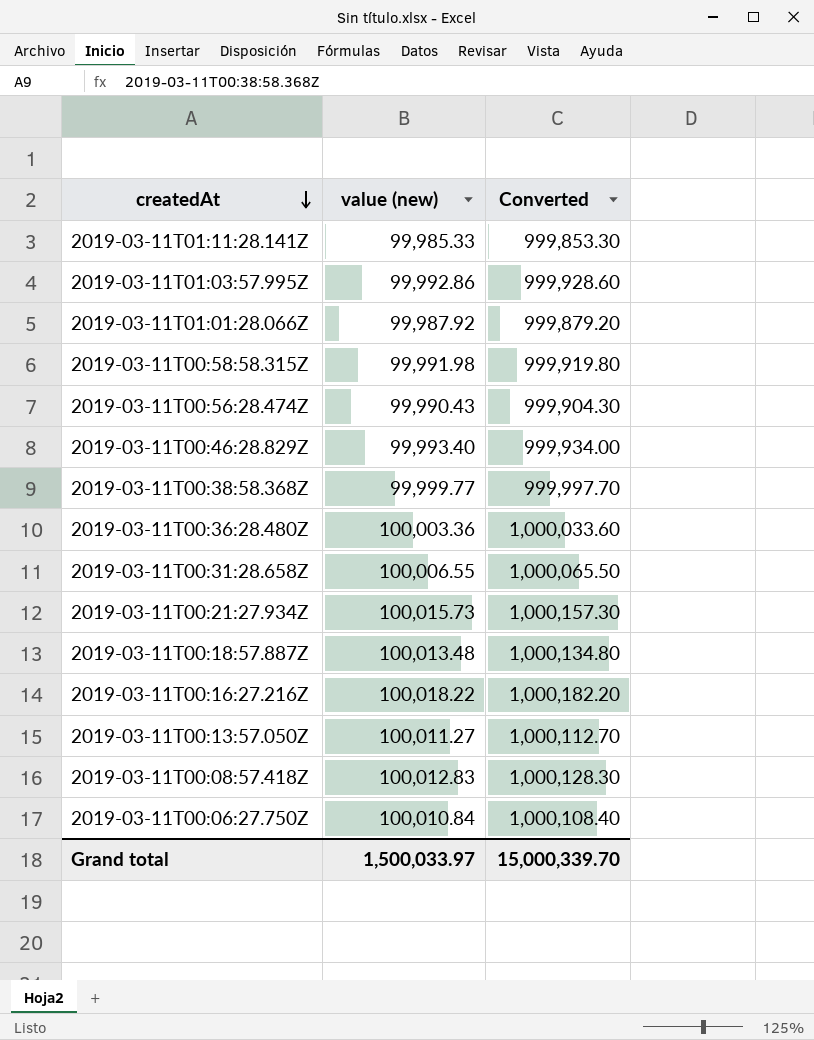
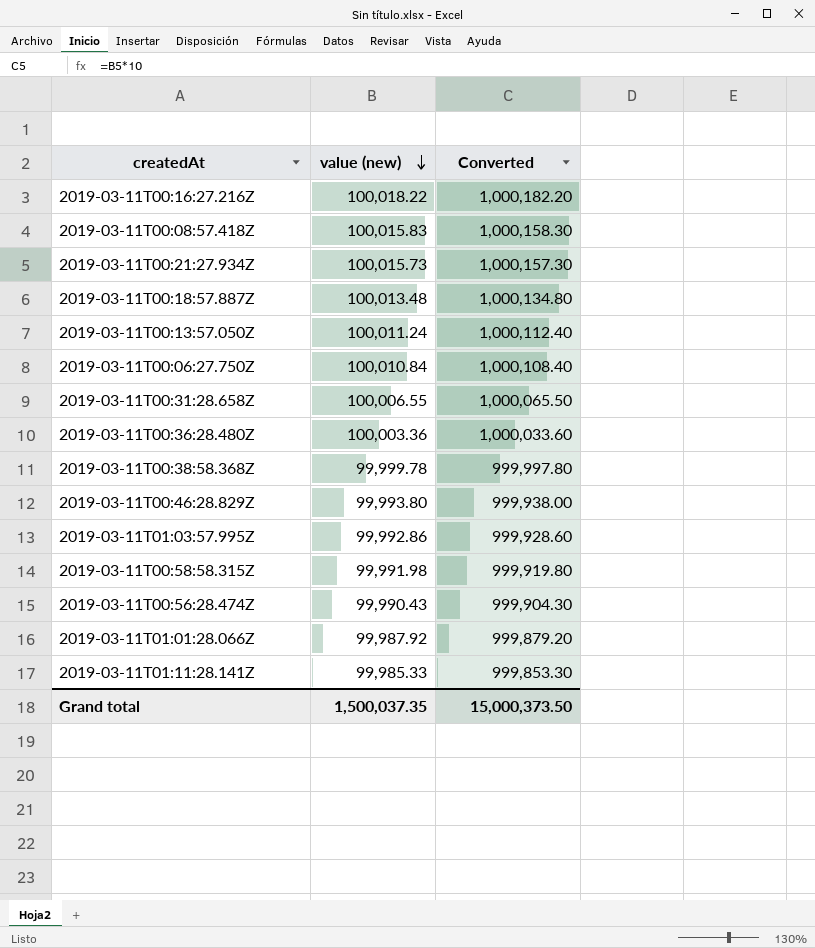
row order: createdAt descending -> value (new) descending
2019-03-11T00:08:57.418Z | value (new): 100,012.83 -> 100,015.83
2019-03-11T00:08:57.418Z | Converted: 1,000,128.30 -> 1,000,158.30
2019-03-11T00:13:57.050Z | value (new): 100,011.27 -> 100,011.24
2019-03-11T00:13:57.050Z | Converted: 1,000,112.70 -> 1,000,112.40
2019-03-11T00:38:58.368Z | value (new): 99,999.77 -> 99,999.78
2019-03-11T00:38:58.368Z | Converted: 999,997.70 -> 999,997.80
2019-03-11T00:46:28.829Z | value (new): 99,993.40 -> 99,993.80
2019-03-11T00:46:28.829Z | Converted: 999,934.00 -> 999,938.00
Grand total | value (new): 1,500,033.97 -> 1,500,037.35
Grand total | Converted: 15,000,339.70 -> 15,000,373.50

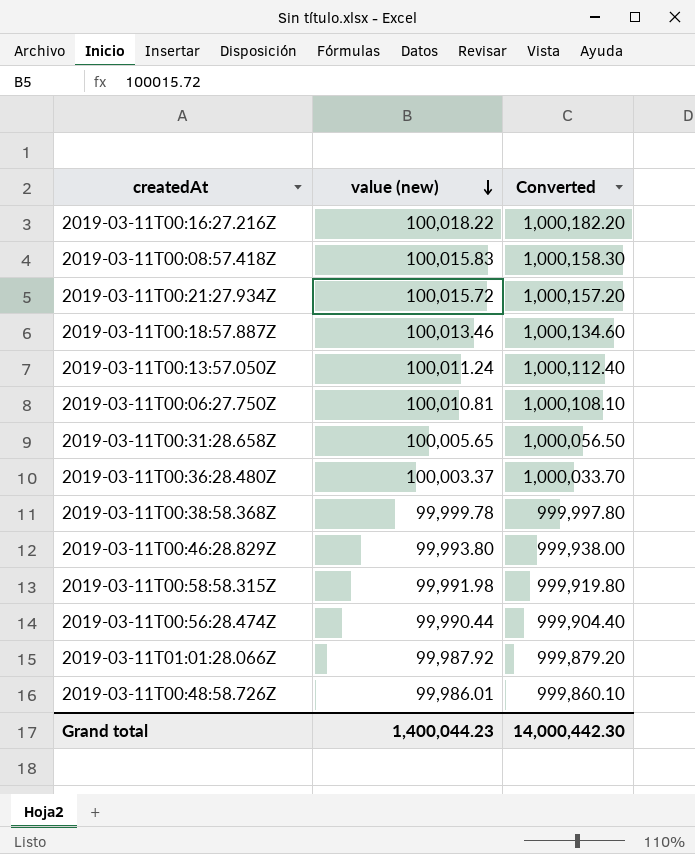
row 2019-03-11T01:03:57.995Z: 99,992.86 | 999,928.60 -> none
row 2019-03-11T01:11:28.141Z: 99,985.33 | 999,853.30 -> none
2019-03-11T00:21:27.934Z | value (new): 100,015.73 -> 100,015.72
2019-03-11T00:21:27.934Z | Converted: 1,000,157.30 -> 1,000,157.20
2019-03-11T00:18:57.887Z | value (new): 100,013.48 -> 100,013.46
2019-03-11T00:18:57.887Z | Converted: 1,000,134.80 -> 1,000,134.60
2019-03-11T00:06:27.750Z | value (new): 100,010.84 -> 100,010.81
2019-03-11T00:06:27.750Z | Converted: 1,000,108.40 -> 1,000,108.10
2019-03-11T00:31:28.658Z | value (new): 100,006.55 -> 100,005.65
2019-03-11T00:31:28.658Z | Converted: 1,000,065.50 -> 1,000,056.50
2019-03-11T00:36:28.480Z | value (new): 100,003.36 -> 100,003.37
2019-03-11T00:36:28.480Z | Converted: 1,000,033.60 -> 1,000,033.70
2019-03-11T00:56:28.474Z | value (new): 99,990.43 -> 99,990.44
2019-03-11T00:56:28.474Z | Converted: 999,904.30 -> 999,904.40
row 2019-03-11T00:48:58.726Z: none -> 99,986.01 | 999,860.10
Grand total | value (new): 1,500,037.35 -> 1,400,044.23
Grand total | Converted: 15,000,373.50 -> 14,000,442.30

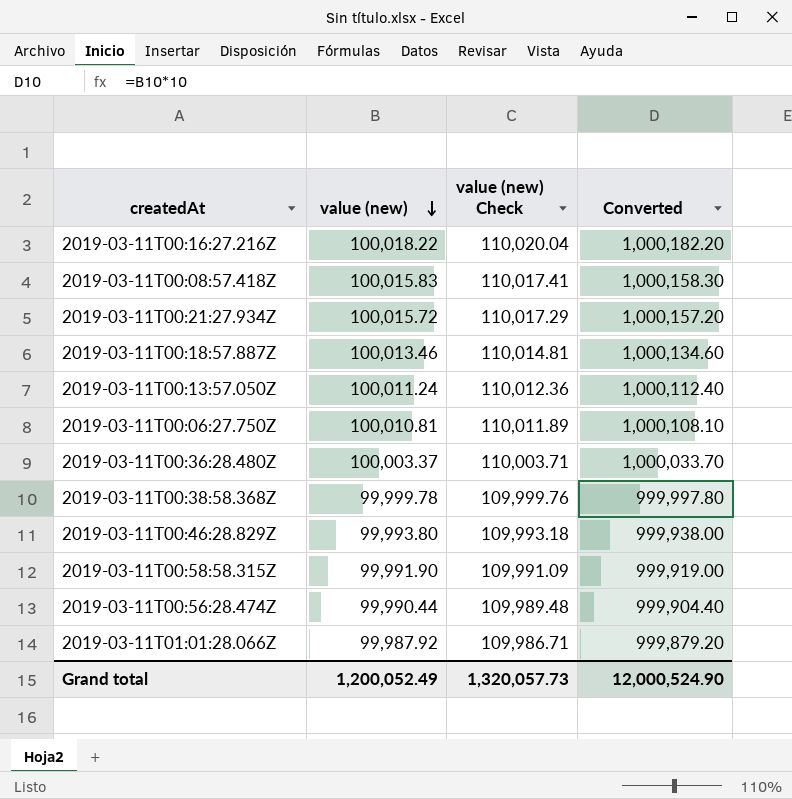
column value (new) Check | formula: none -> [value (new)] * 1.1
row 2019-03-11T00:31:28.658Z: 100,005.65 | 1,000,056.50 -> none
row 2019-03-11T00:48:58.726Z: 99,986.01 | 999,860.10 -> none
2019-03-11T00:58:58.315Z | value (new): 99,991.98 -> 99,991.90
2019-03-11T00:58:58.315Z | Converted: 999,919.80 -> 999,919.00
Grand total | value (new): 1,400,044.23 -> 1,200,052.49
Grand total | Converted: 14,000,442.30 -> 12,000,524.90

